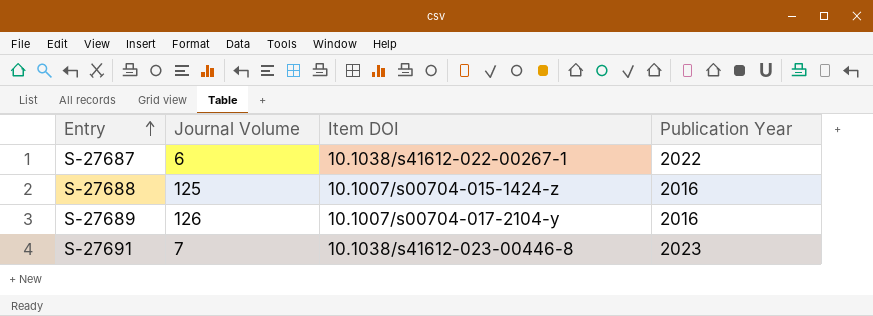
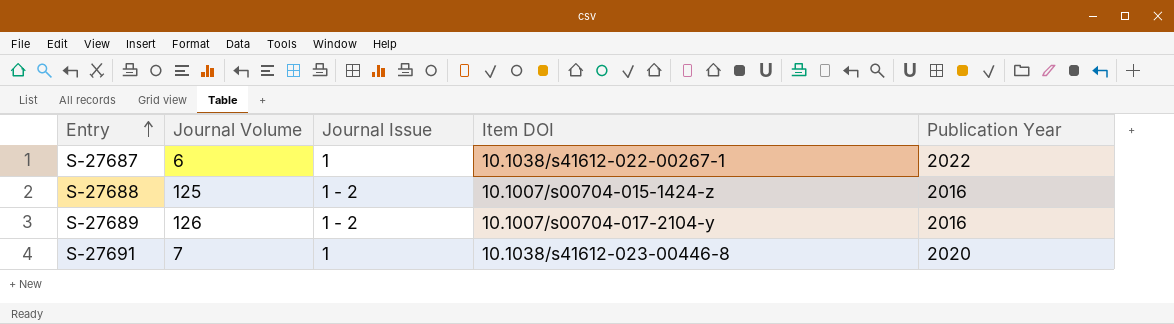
column Journal Issue | position: none -> 3
S-27691 | Publication Year: 2023 -> 2020

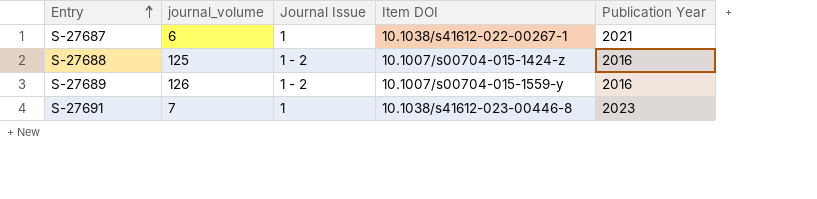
column name: Journal Volume -> journal_volume
S-27687 | Publication Year: 2022 -> 2021
S-27689 | Item DOI: 10.1007/s00704-017-2104-y -> 10.1007/s00704-015-1559-y
S-27691 | Publication Year: 2020 -> 2023

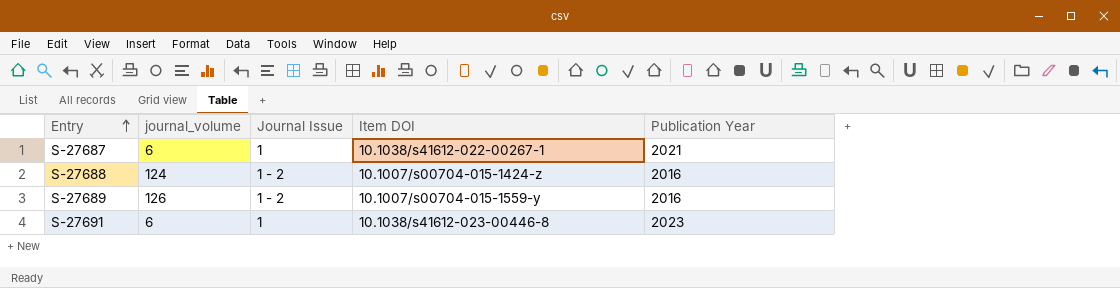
S-27688 | journal_volume: 125 -> 124
S-27691 | journal_volume: 7 -> 6

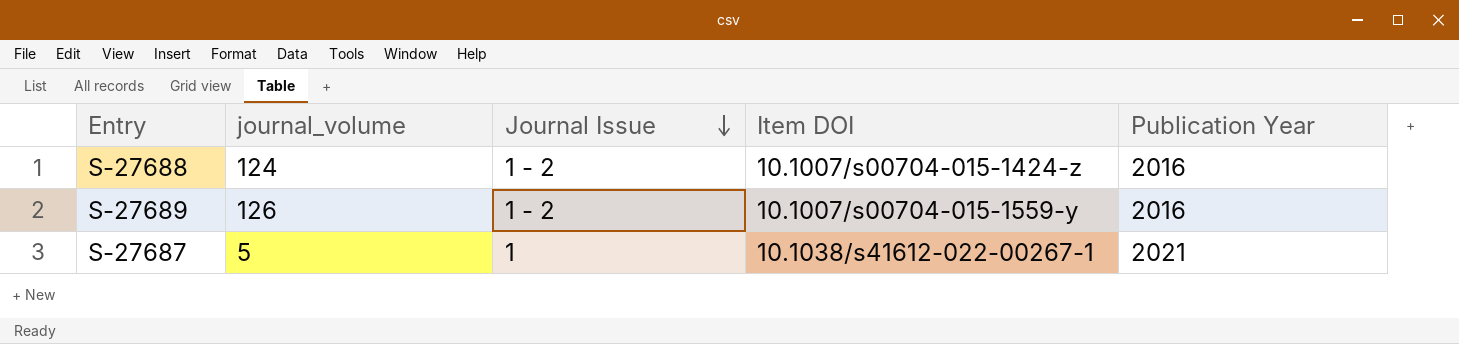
row order: Entry ascending -> Journal Issue descending
row S-27691: 6 | 1 | 10.1038/s41612-023-00446-8 | 2023 -> none
S-27687 | journal_volume: 6 -> 5

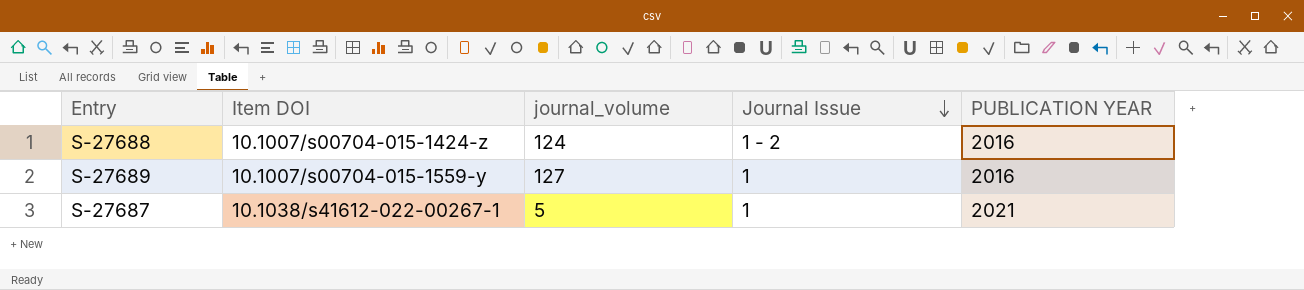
column Item DOI | position: 4 -> 2
column name: Publication Year -> PUBLICATION YEAR
S-27689 | journal_volume: 126 -> 127
S-27689 | Journal Issue: 1 - 2 -> 1

